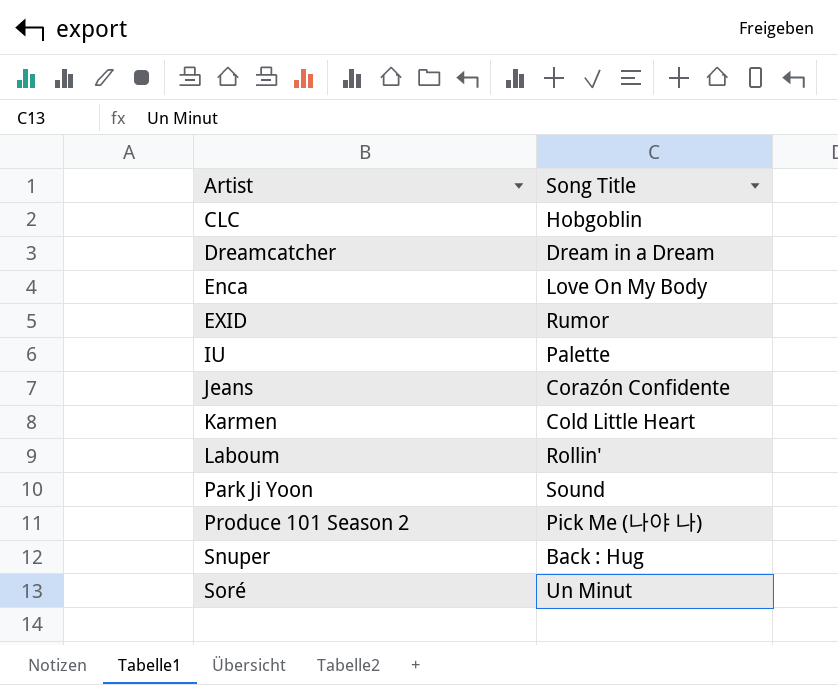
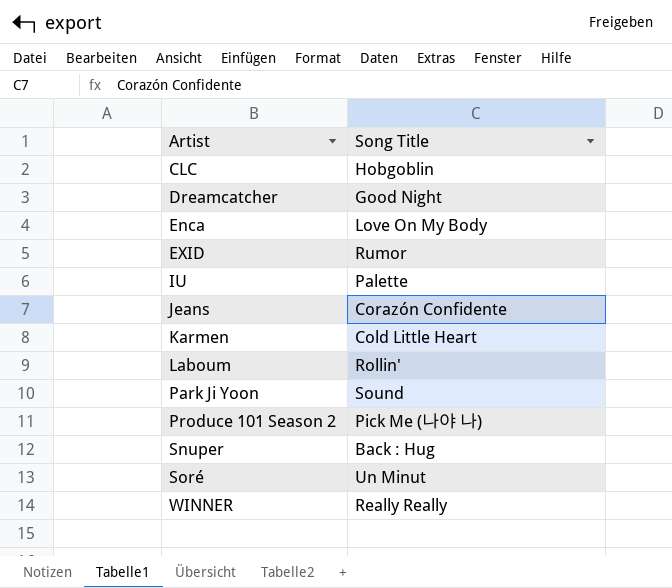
Dreamcatcher | Song Title: Dream in a Dream -> Good Night
row WINNER: none -> Really Really

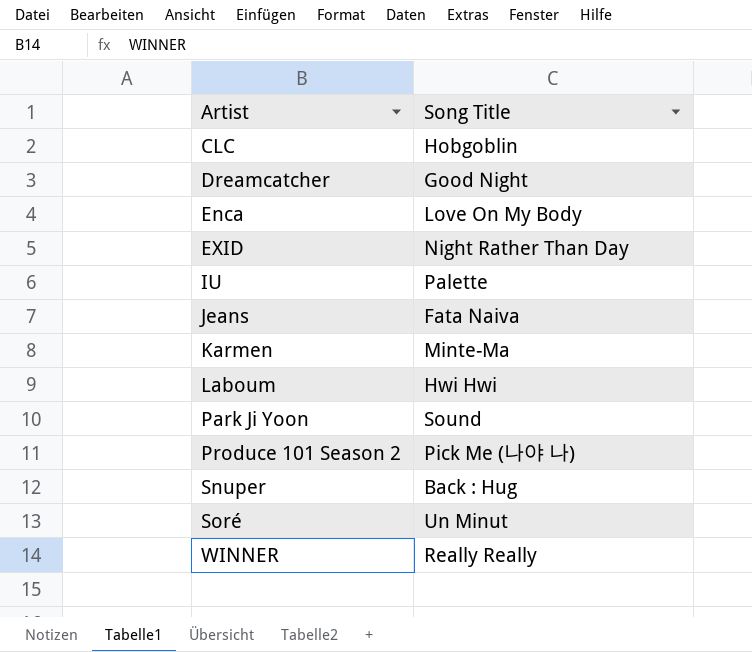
EXID | Song Title: Rumor -> Night Rather Than Day
Jeans | Song Title: Corazón Confidente -> Fata Naiva
Karmen | Song Title: Cold Little Heart -> Minte-Ma
Laboum | Song Title: Rollin' -> Hwi Hwi

